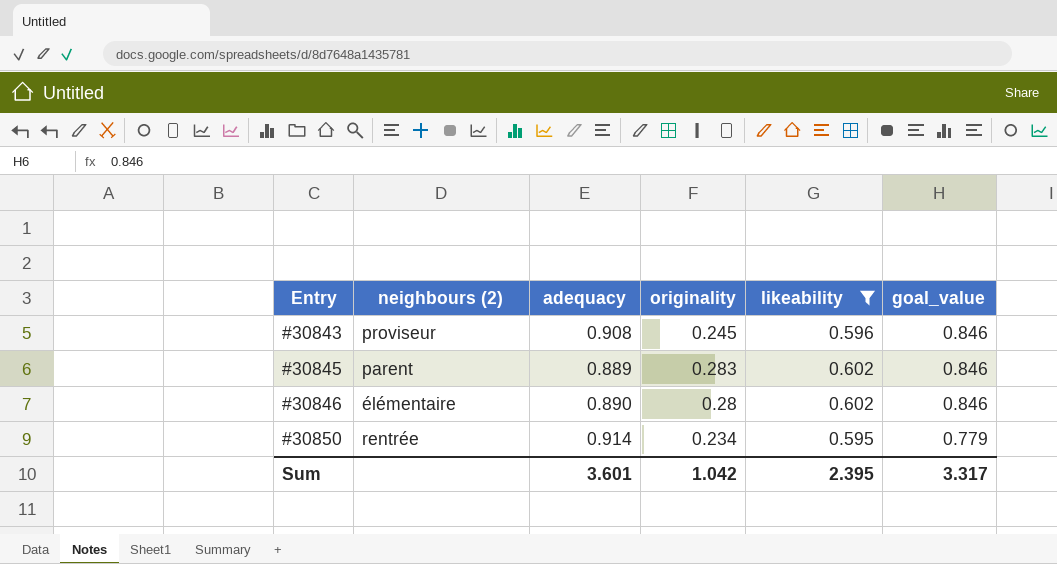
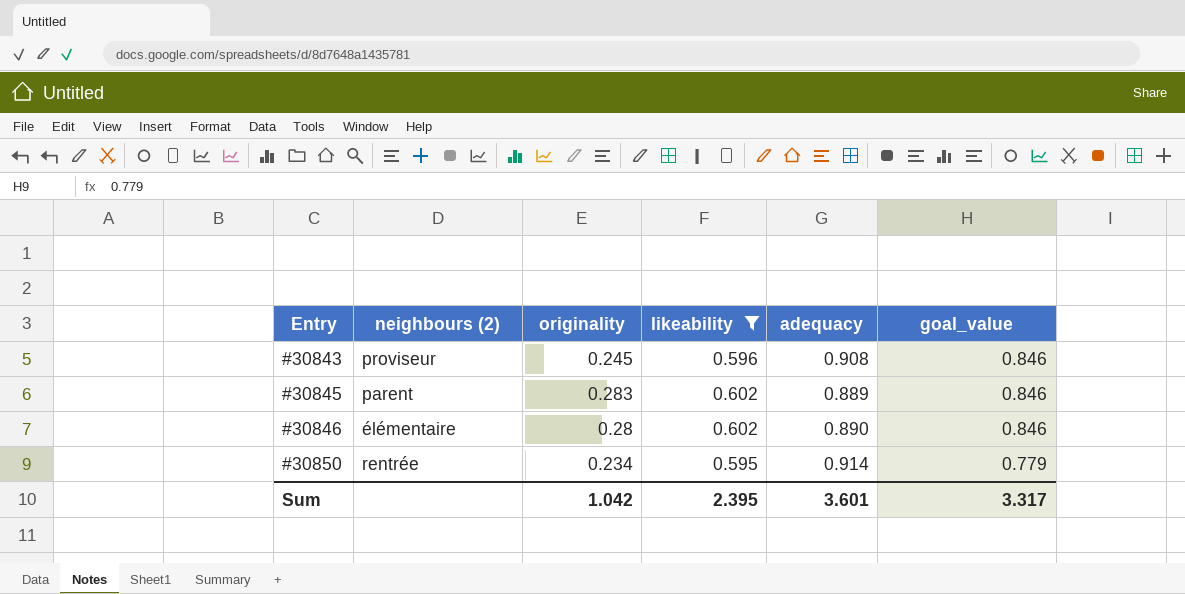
column adequacy | position: 3 -> 5

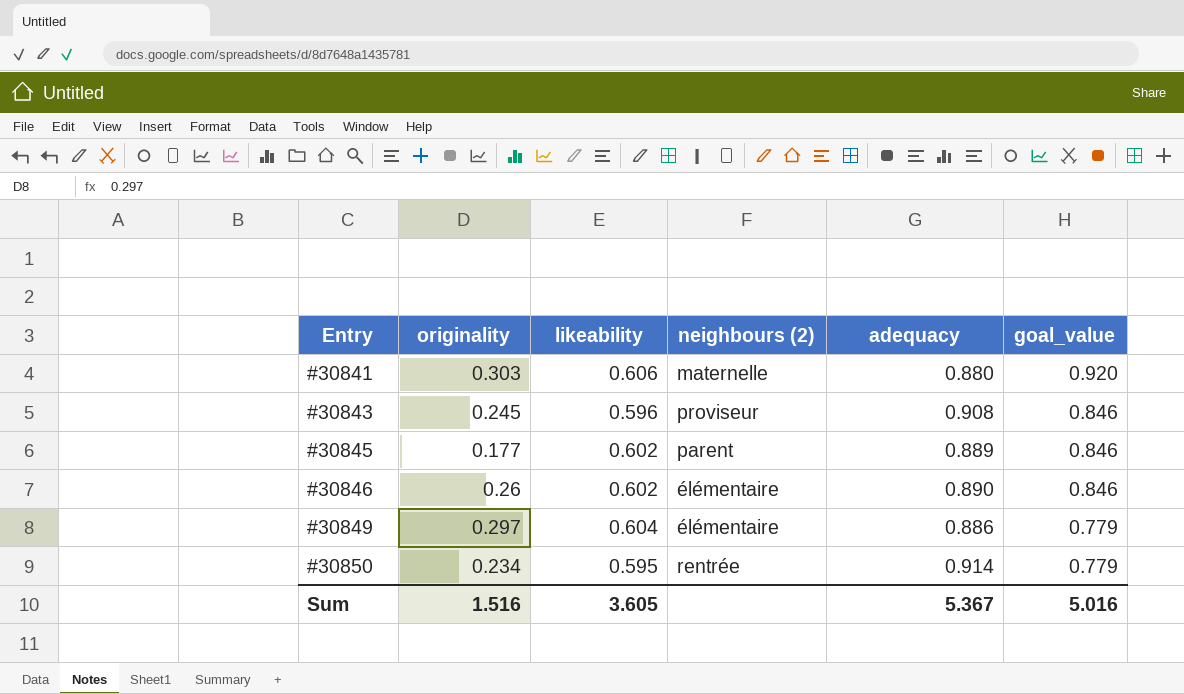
filter: likeability <= 0.602 -> none
column neighbours (2) | position: 2 -> 4
#30845 | originality: 0.283 -> 0.177
#30846 | originality: 0.28 -> 0.26
Sum | originality: 1.042 -> 1.516
Sum | likeability: 2.395 -> 3.605
Sum | adequacy: 3.601 -> 5.367
Sum | goal_value: 3.317 -> 5.016

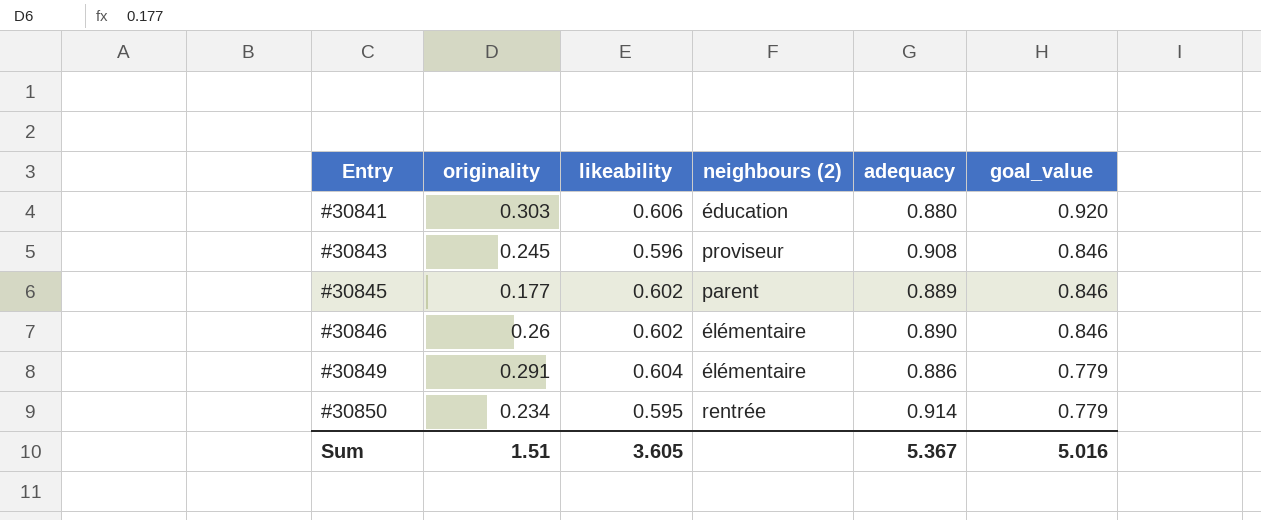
#30841 | neighbours (2): maternelle -> éducation
#30849 | originality: 0.297 -> 0.291
Sum | originality: 1.516 -> 1.51

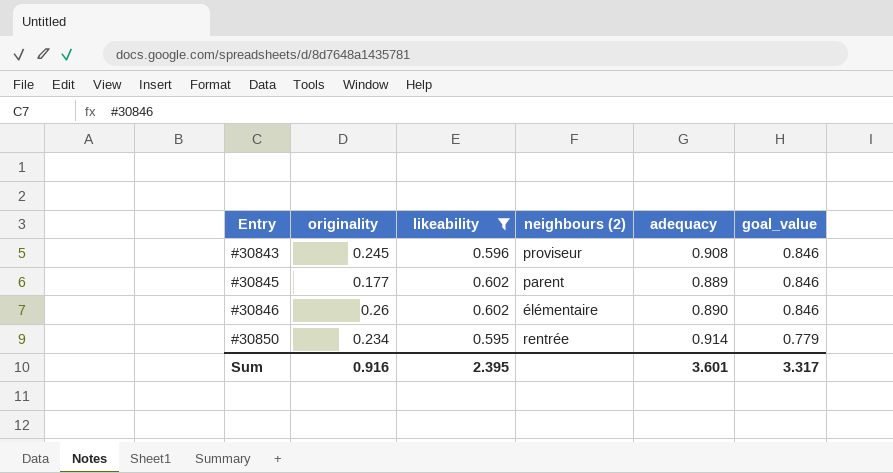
filter: none -> likeability <= 0.602
Sum | originality: 1.51 -> 0.916
Sum | likeability: 3.605 -> 2.395
Sum | adequacy: 5.367 -> 3.601
Sum | goal_value: 5.016 -> 3.317

